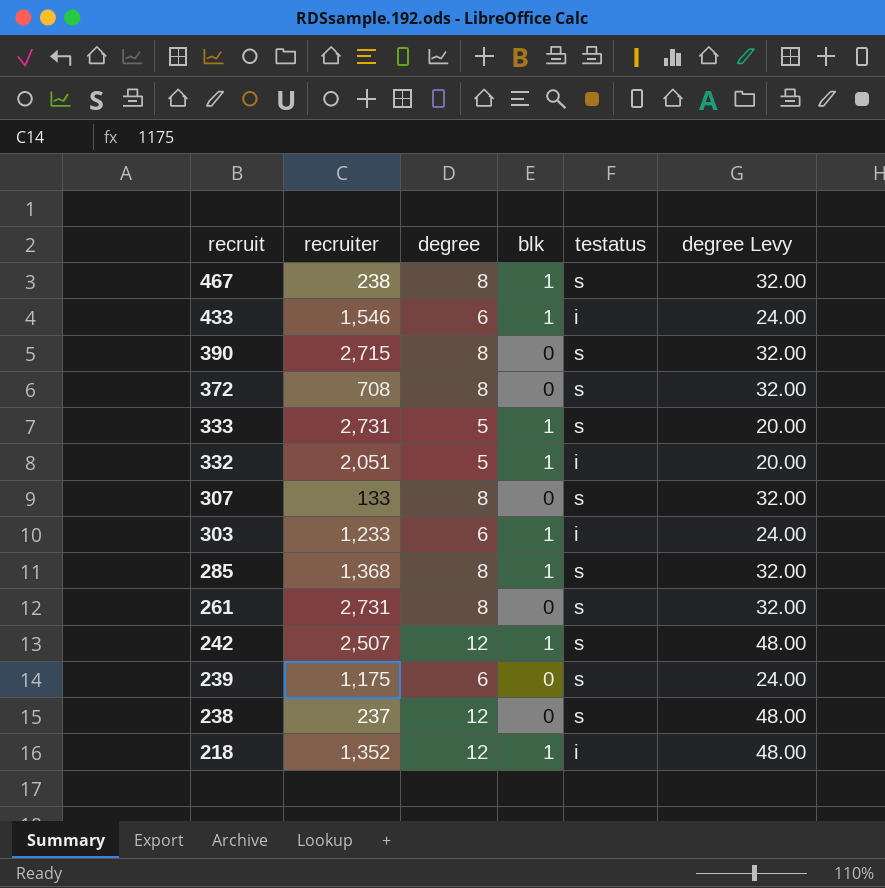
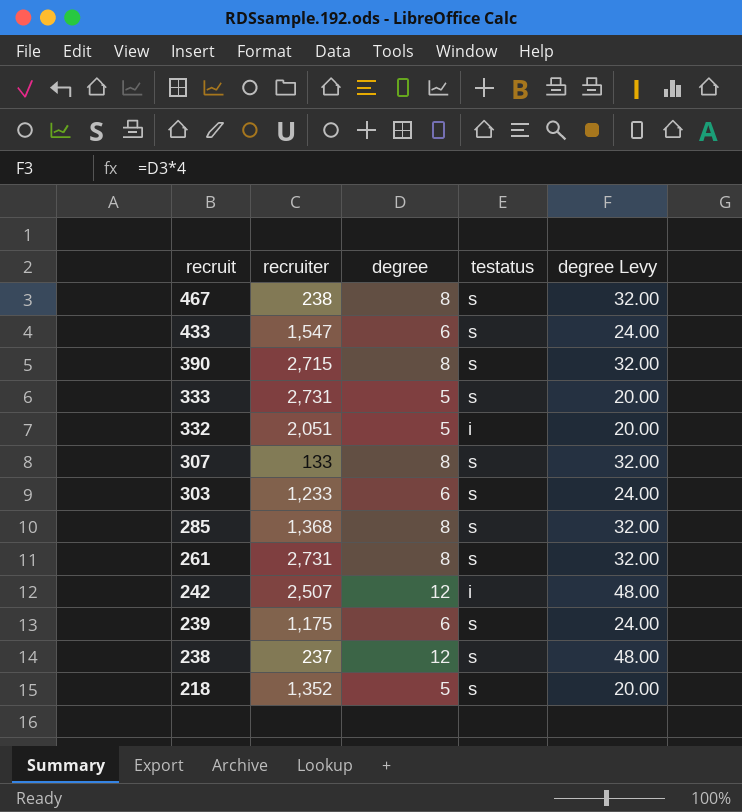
column blk | position: 4 -> none
row 372: 708 | 8 | 0 | s | 32.00 -> none
433 | recruiter: 1,546 -> 1,547
433 | testatus: i -> s
303 | testatus: i -> s
242 | testatus: s -> i
218 | degree: 12 -> 5
218 | testatus: i -> s
218 | degree Levy: 48.00 -> 20.00

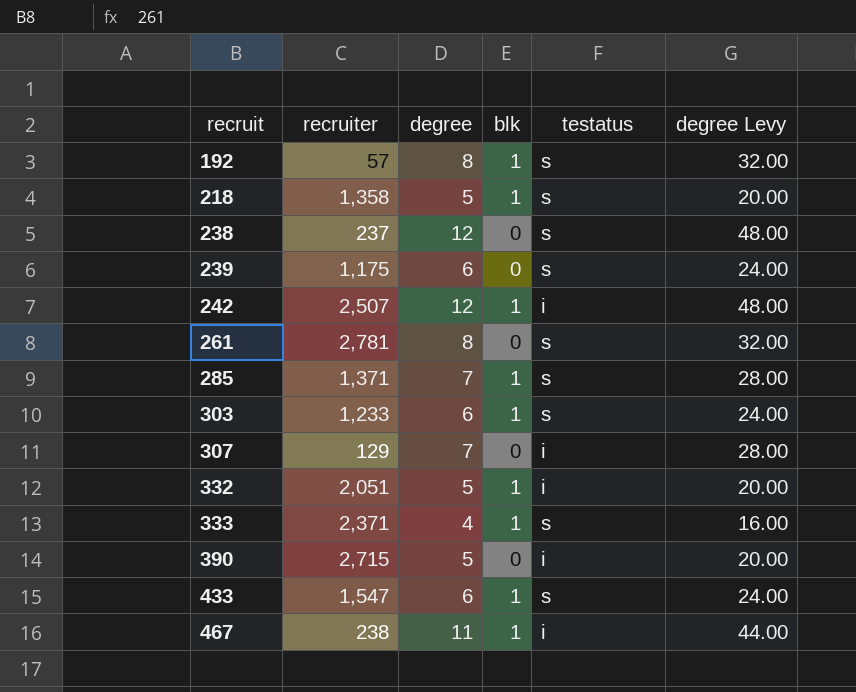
row order: recruit descending -> recruit ascending
column blk | position: none -> 4
row 192: none -> 57 | 8 | 1 | s | 32.00
218 | recruiter: 1,352 -> 1,358
261 | recruiter: 2,731 -> 2,781
285 | recruiter: 1,368 -> 1,371
285 | degree: 8 -> 7
285 | degree Levy: 32.00 -> 28.00
307 | recruiter: 133 -> 129
307 | degree: 8 -> 7
307 | testatus: s -> i
307 | degree Levy: 32.00 -> 28.00
333 | recruiter: 2,731 -> 2,371
333 | degree: 5 -> 4
333 | degree Levy: 20.00 -> 16.00
390 | degree: 8 -> 5
390 | testatus: s -> i
390 | degree Levy: 32.00 -> 20.00
467 | degree: 8 -> 11
467 | testatus: s -> i
467 | degree Levy: 32.00 -> 44.00

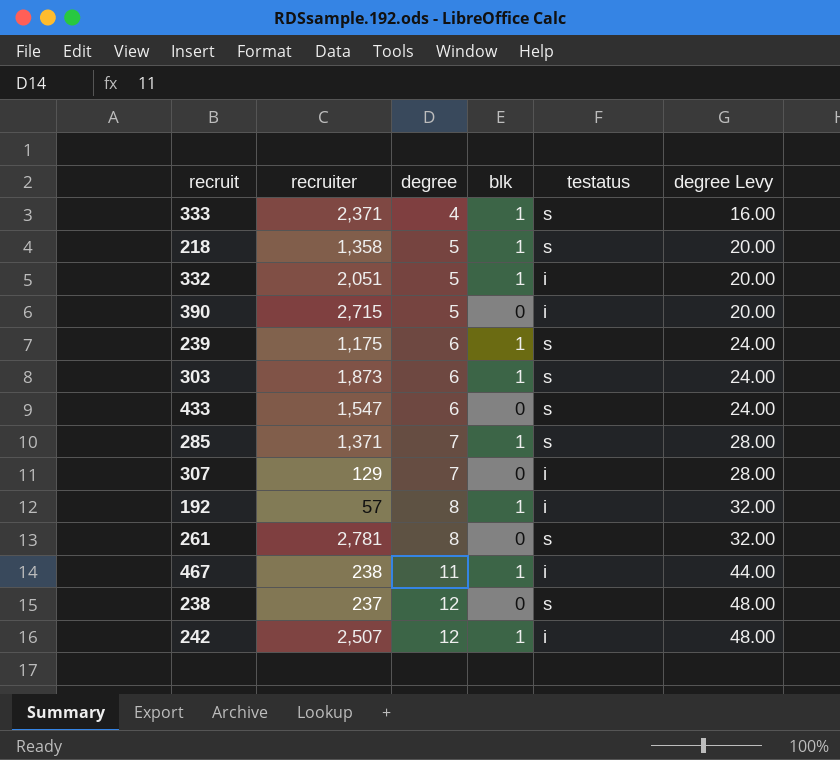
row order: recruit ascending -> degree ascending
239 | blk: 0 -> 1
303 | recruiter: 1,233 -> 1,873
433 | blk: 1 -> 0
192 | testatus: s -> i

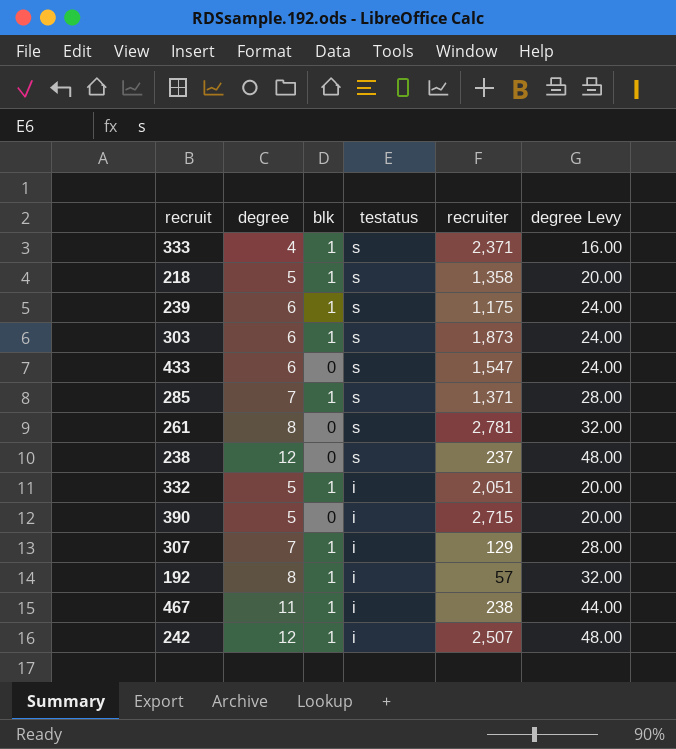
row order: degree ascending -> testatus descending
column recruiter | position: 2 -> 5
307 | blk: 0 -> 1

